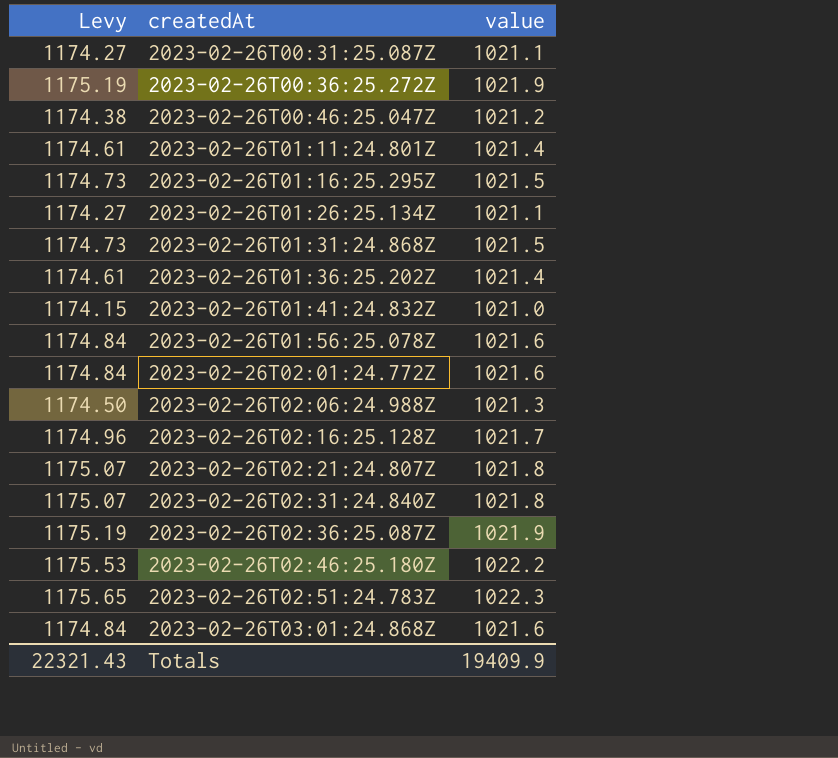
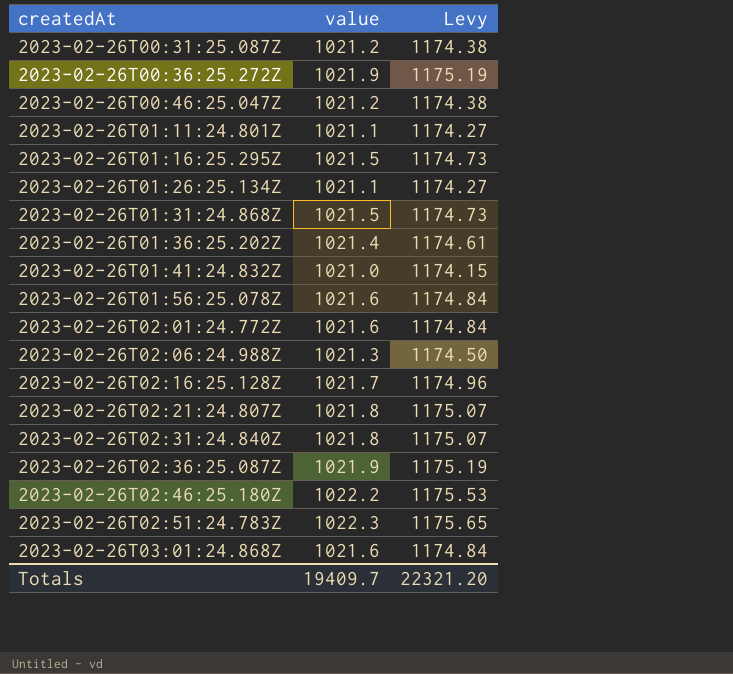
column Levy | position: 1 -> 3
2023-02-26T00:31:25.087Z | value: 1021.1 -> 1021.2
2023-02-26T00:31:25.087Z | Levy: 1174.27 -> 1174.38
2023-02-26T01:11:24.801Z | value: 1021.4 -> 1021.1
2023-02-26T01:11:24.801Z | Levy: 1174.61 -> 1174.27
Totals | value: 19409.9 -> 19409.7
Totals | Levy: 22321.43 -> 22321.20

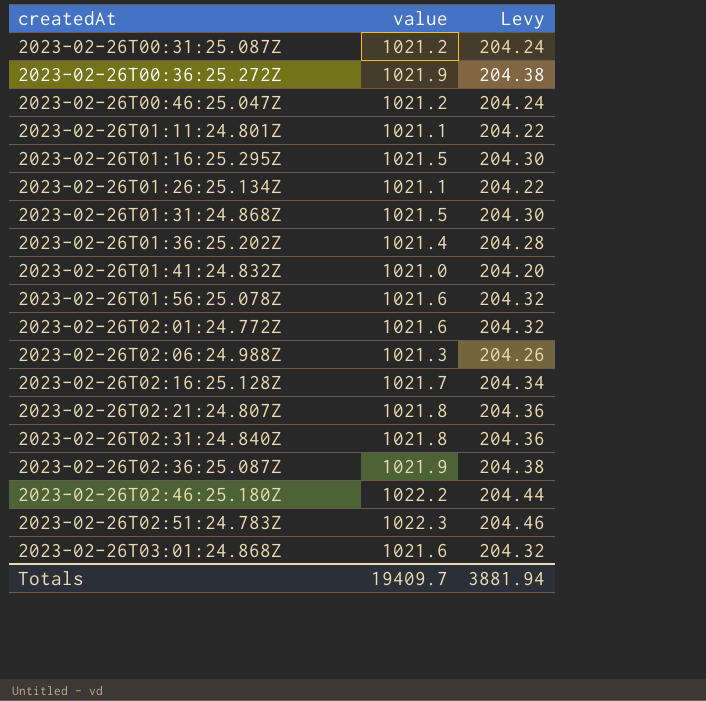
column Levy | formula: [value] * 1.15 -> [value] * 0.2
Totals | Levy: 22321.20 -> 3881.94

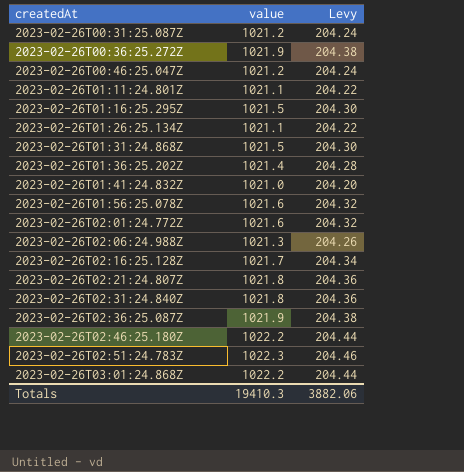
2023-02-26T03:01:24.868Z | value: 1021.6 -> 1022.2
2023-02-26T03:01:24.868Z | Levy: 204.32 -> 204.44
Totals | value: 19409.7 -> 19410.3
Totals | Levy: 3881.94 -> 3882.06

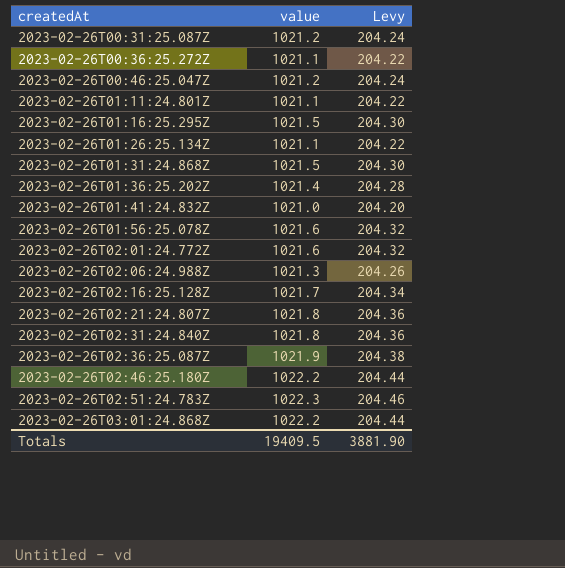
2023-02-26T00:36:25.272Z | value: 1021.9 -> 1021.1
2023-02-26T00:36:25.272Z | Levy: 204.38 -> 204.22
Totals | value: 19410.3 -> 19409.5
Totals | Levy: 3882.06 -> 3881.90

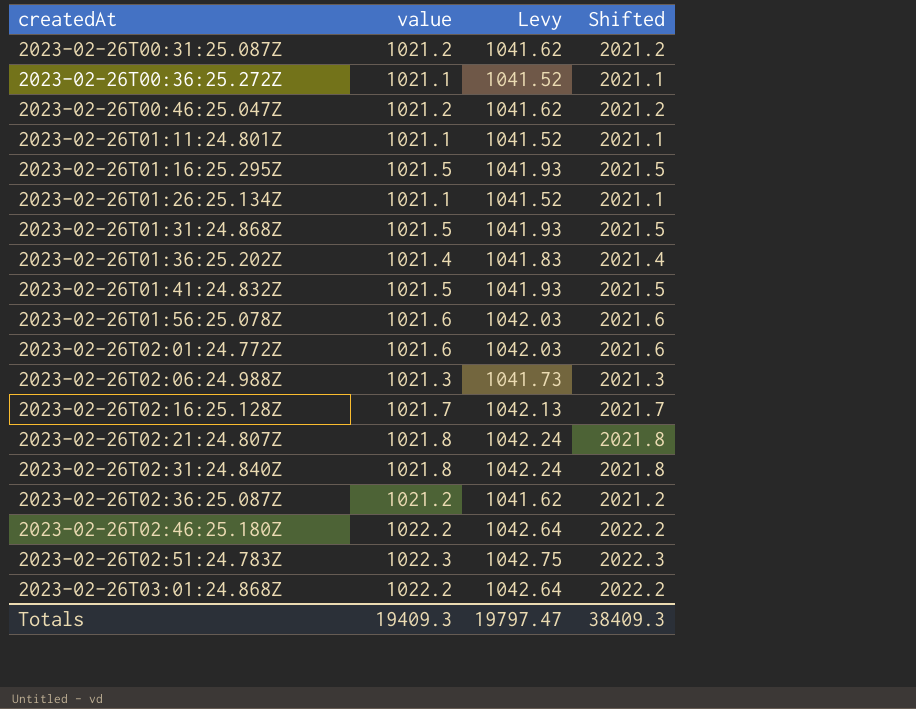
column Levy | formula: [value] * 0.2 -> [value] * 1.02
column Shifted | formula: none -> [value] + 1000
2023-02-26T01:41:24.832Z | value: 1021.0 -> 1021.5
2023-02-26T02:36:25.087Z | value: 1021.9 -> 1021.2
Totals | value: 19409.5 -> 19409.3
Totals | Levy: 3881.90 -> 19797.47

